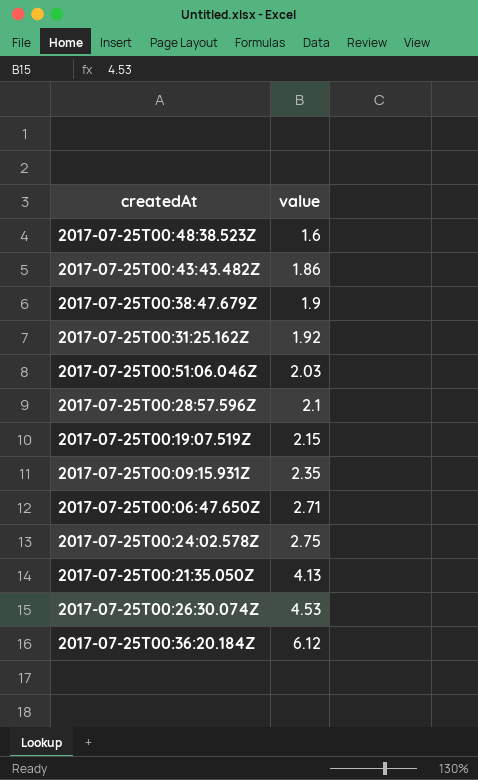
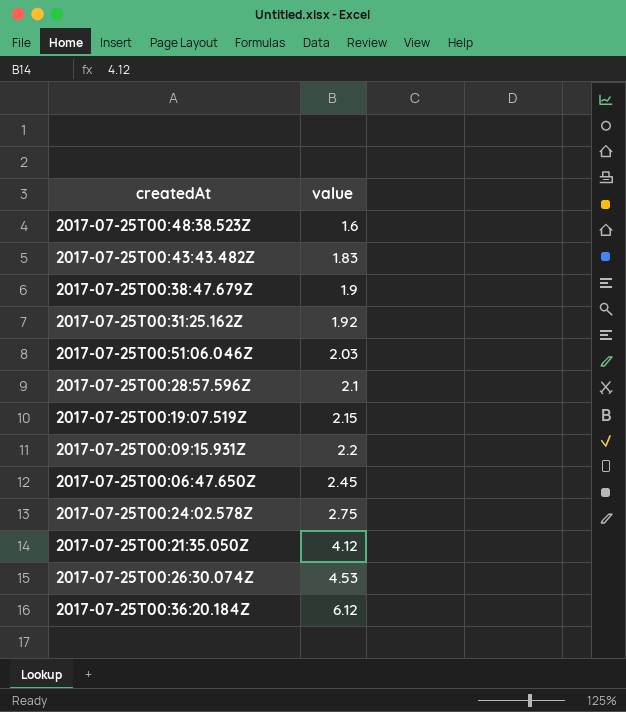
2017-07-25T00:43:43.482Z | value: 1.86 -> 1.83
2017-07-25T00:09:15.931Z | value: 2.35 -> 2.2
2017-07-25T00:06:47.650Z | value: 2.71 -> 2.45
2017-07-25T00:21:35.050Z | value: 4.13 -> 4.12

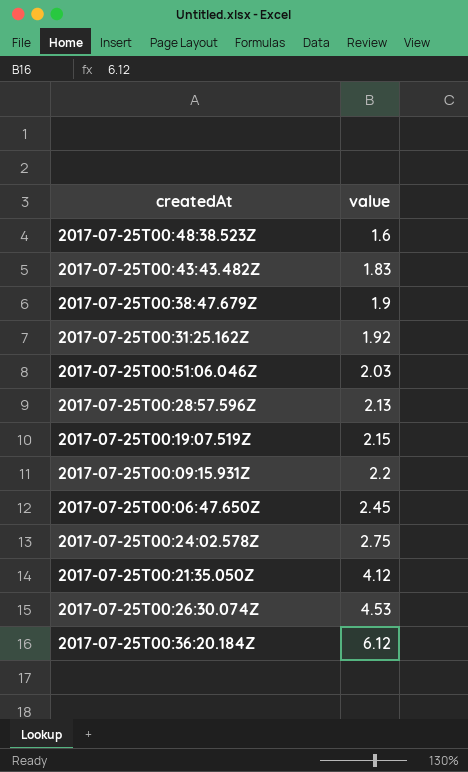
2017-07-25T00:28:57.596Z | value: 2.1 -> 2.13

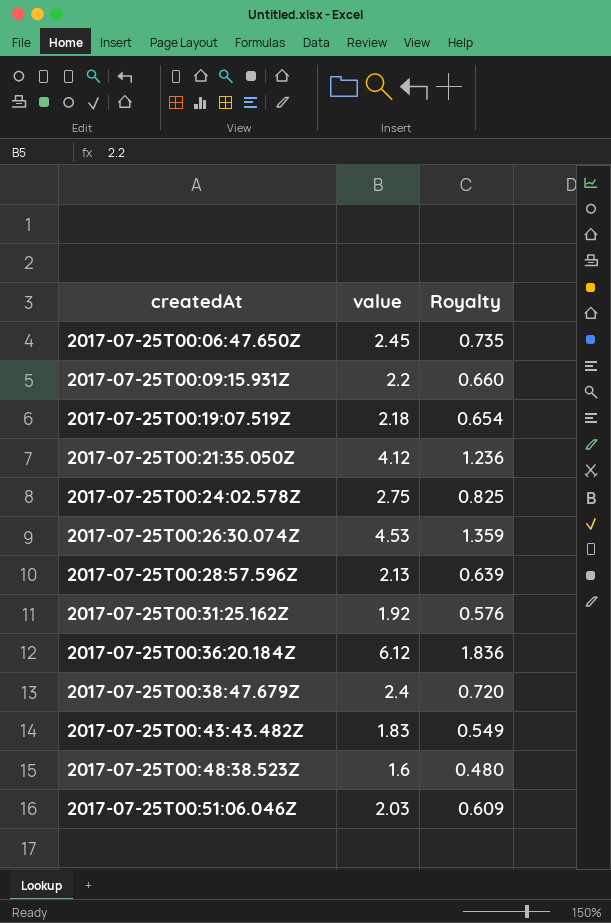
row order: value ascending -> createdAt ascending
column Royalty | formula: none -> [value] * 0.3
2017-07-25T00:19:07.519Z | value: 2.15 -> 2.18
2017-07-25T00:38:47.679Z | value: 1.9 -> 2.4

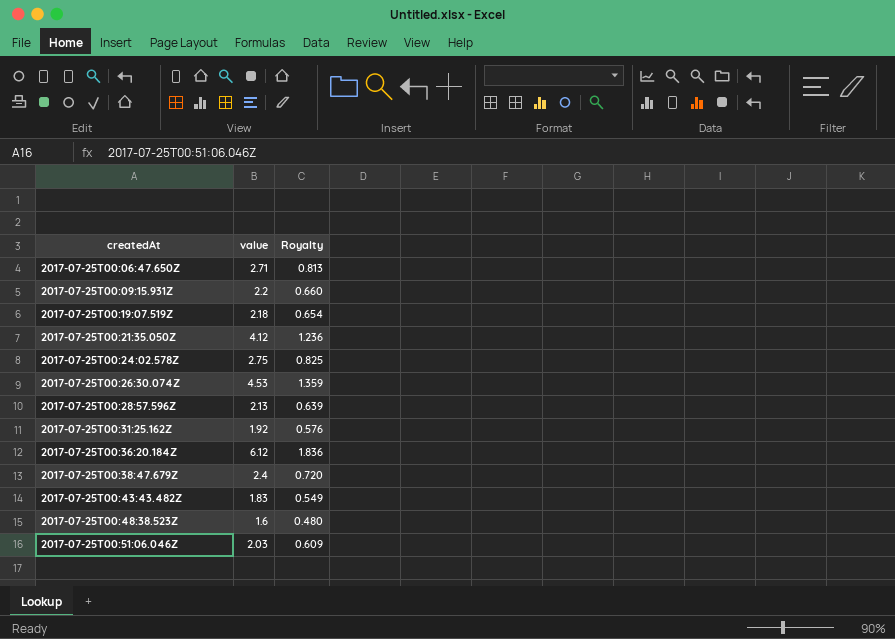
2017-07-25T00:06:47.650Z | value: 2.45 -> 2.71
2017-07-25T00:06:47.650Z | Royalty: 0.735 -> 0.813

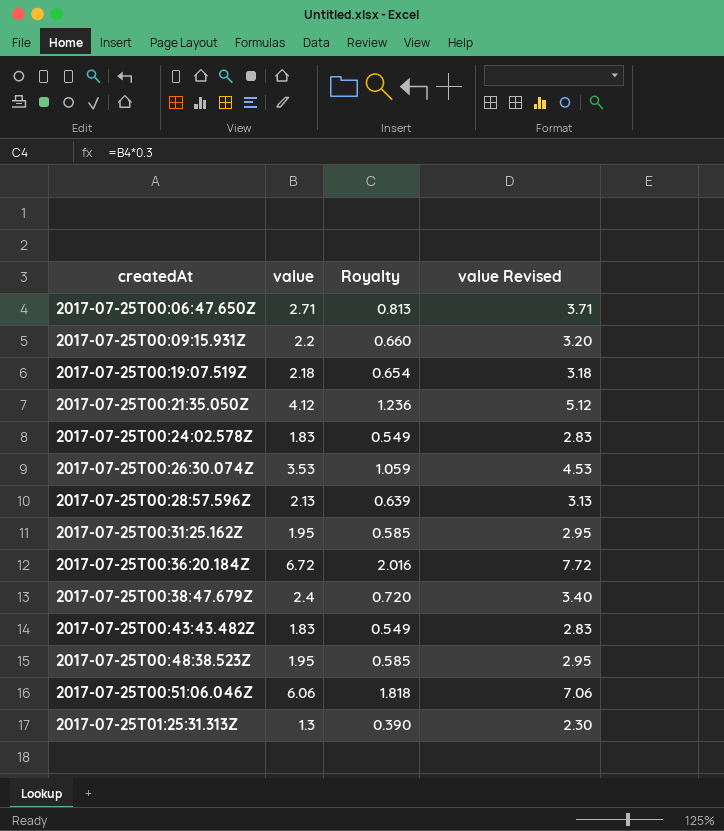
column value Revised | formula: none -> [value] + 1
2017-07-25T00:24:02.578Z | value: 2.75 -> 1.83
2017-07-25T00:24:02.578Z | Royalty: 0.825 -> 0.549
2017-07-25T00:26:30.074Z | value: 4.53 -> 3.53
2017-07-25T00:26:30.074Z | Royalty: 1.359 -> 1.059
2017-07-25T00:31:25.162Z | value: 1.92 -> 1.95
2017-07-25T00:31:25.162Z | Royalty: 0.576 -> 0.585
2017-07-25T00:36:20.184Z | value: 6.12 -> 6.72
2017-07-25T00:36:20.184Z | Royalty: 1.836 -> 2.016
2017-07-25T00:48:38.523Z | value: 1.6 -> 1.95
2017-07-25T00:48:38.523Z | Royalty: 0.480 -> 0.585
2017-07-25T00:51:06.046Z | value: 2.03 -> 6.06
2017-07-25T00:51:06.046Z | Royalty: 0.609 -> 1.818
row 2017-07-25T01:25:31.313Z: none -> 1.3 | 0.390 | 2.30

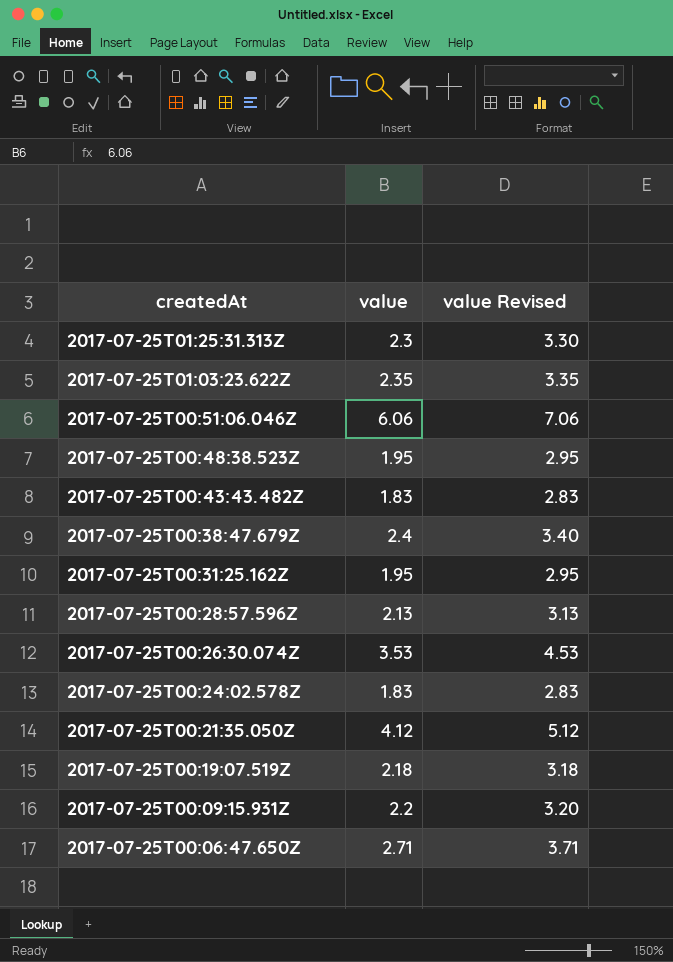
row order: createdAt ascending -> createdAt descending
column Royalty | formula: [value] * 0.3 -> none
row 2017-07-25T00:36:20.184Z: 6.72 | 2.016 | 7.72 -> none
2017-07-25T01:25:31.313Z | value: 1.3 -> 2.3
2017-07-25T01:25:31.313Z | value Revised: 2.30 -> 3.30
row 2017-07-25T01:03:23.622Z: none -> 2.35 | 3.35

